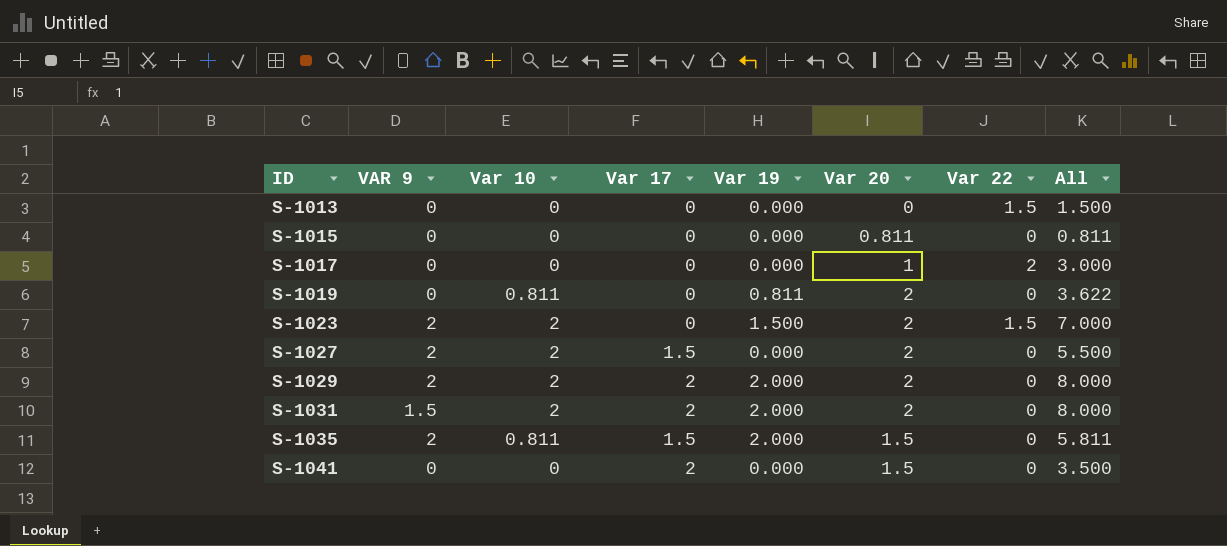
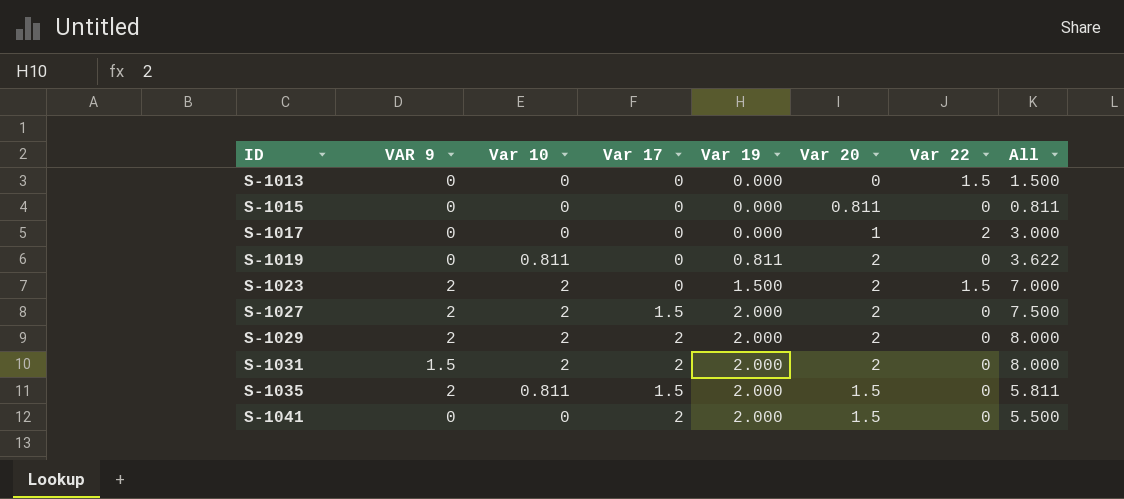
S-1027 | Var 19: 0.000 -> 2.000
S-1027 | All: 5.500 -> 7.500
S-1041 | Var 19: 0.000 -> 2.000
S-1041 | All: 3.500 -> 5.500

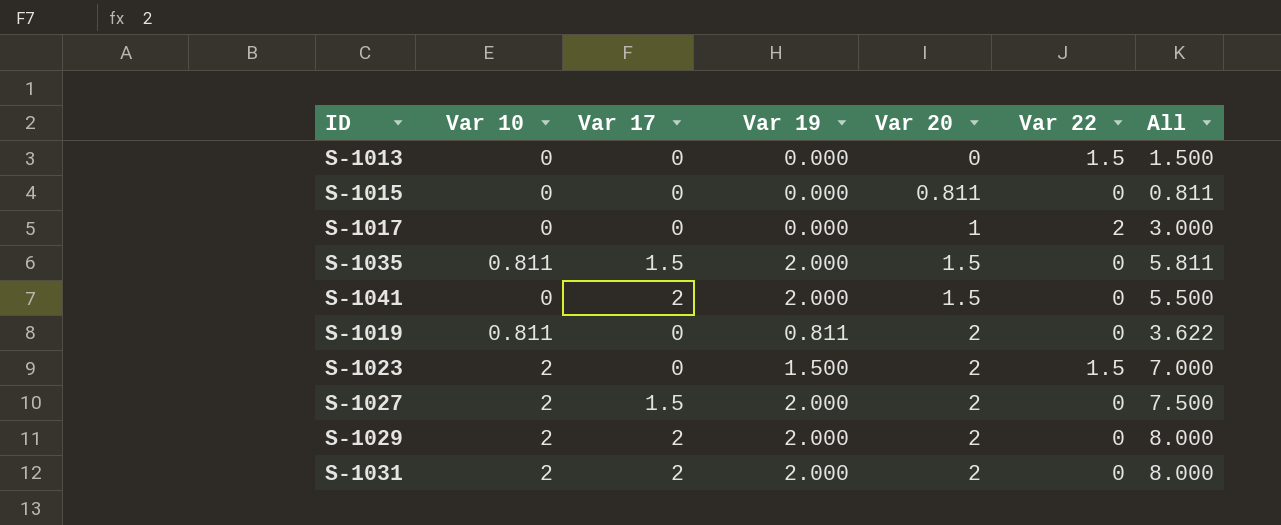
row order: ID ascending -> Var 20 ascending
column VAR 9 | position: 2 -> none

